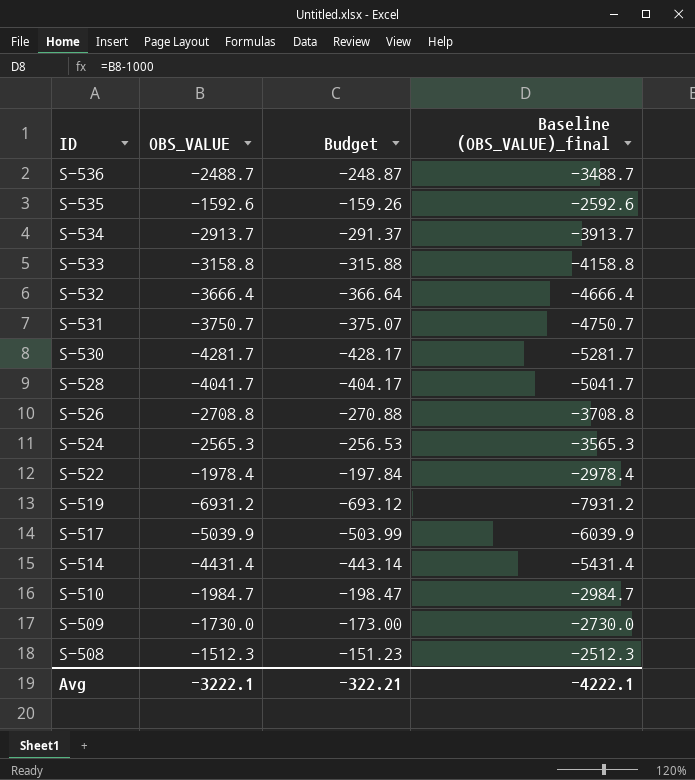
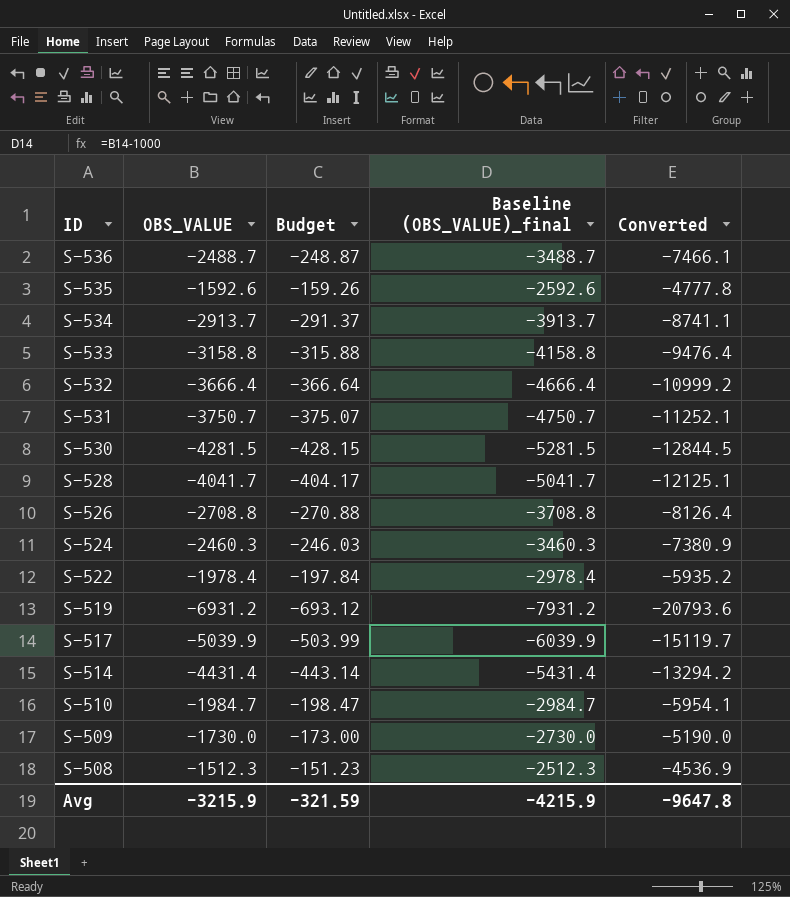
column Converted | formula: none -> [OBS_VALUE] * 3
S-530 | OBS_VALUE: -4281.7 -> -4281.5
S-530 | Budget: -428.17 -> -428.15
S-530 | Baseline (OBS_VALUE)_final: -5281.7 -> -5281.5
S-524 | OBS_VALUE: -2565.3 -> -2460.3
S-524 | Budget: -256.53 -> -246.03
S-524 | Baseline (OBS_VALUE)_final: -3565.3 -> -3460.3
Avg | OBS_VALUE: -3222.1 -> -3215.9
Avg | Budget: -322.21 -> -321.59
Avg | Baseline (OBS_VALUE)_final: -4222.1 -> -4215.9

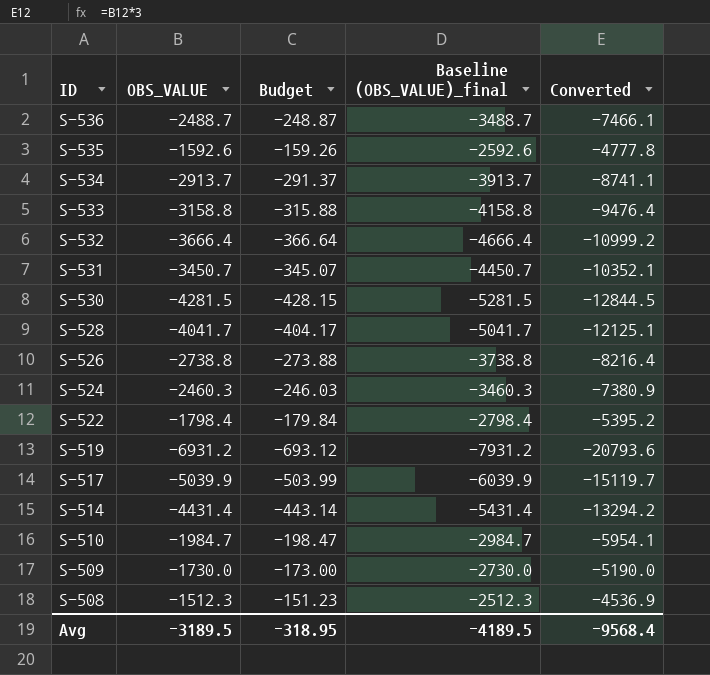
S-531 | OBS_VALUE: -3750.7 -> -3450.7
S-531 | Budget: -375.07 -> -345.07
S-531 | Baseline (OBS_VALUE)_final: -4750.7 -> -4450.7
S-531 | Converted: -11252.1 -> -10352.1
S-526 | OBS_VALUE: -2708.8 -> -2738.8
S-526 | Budget: -270.88 -> -273.88
S-526 | Baseline (OBS_VALUE)_final: -3708.8 -> -3738.8
S-526 | Converted: -8126.4 -> -8216.4
S-522 | OBS_VALUE: -1978.4 -> -1798.4
S-522 | Budget: -197.84 -> -179.84
S-522 | Baseline (OBS_VALUE)_final: -2978.4 -> -2798.4
S-522 | Converted: -5935.2 -> -5395.2
Avg | OBS_VALUE: -3215.9 -> -3189.5
Avg | Budget: -321.59 -> -318.95
Avg | Baseline (OBS_VALUE)_final: -4215.9 -> -4189.5
Avg | Converted: -9647.8 -> -9568.4

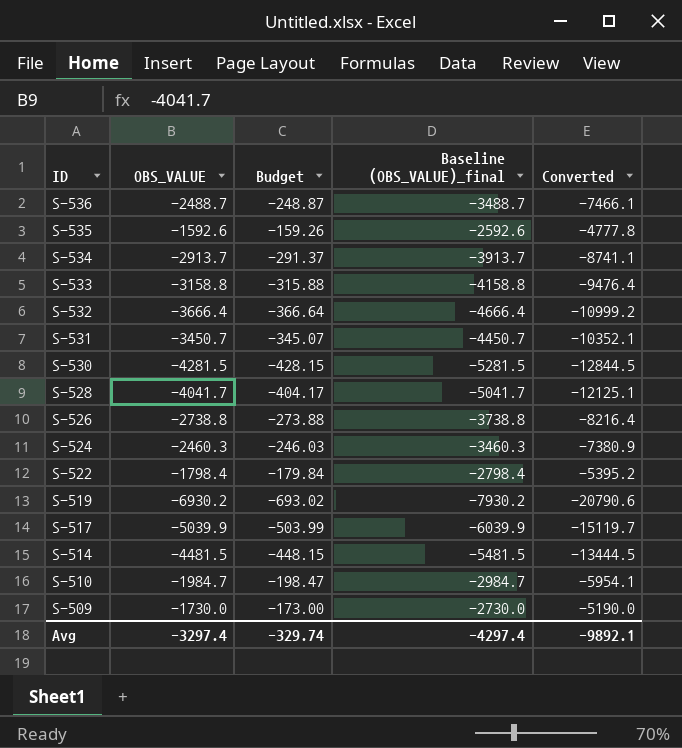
row S-508: -1512.3 | -151.23 | -2512.3 | -4536.9 -> none
S-519 | OBS_VALUE: -6931.2 -> -6930.2
S-519 | Budget: -693.12 -> -693.02
S-519 | Baseline (OBS_VALUE)_final: -7931.2 -> -7930.2
S-519 | Converted: -20793.6 -> -20790.6
S-514 | OBS_VALUE: -4431.4 -> -4481.5
S-514 | Budget: -443.14 -> -448.15
S-514 | Baseline (OBS_VALUE)_final: -5431.4 -> -5481.5
S-514 | Converted: -13294.2 -> -13444.5
Avg | OBS_VALUE: -3189.5 -> -3297.4
Avg | Budget: -318.95 -> -329.74
Avg | Baseline (OBS_VALUE)_final: -4189.5 -> -4297.4
Avg | Converted: -9568.4 -> -9892.1

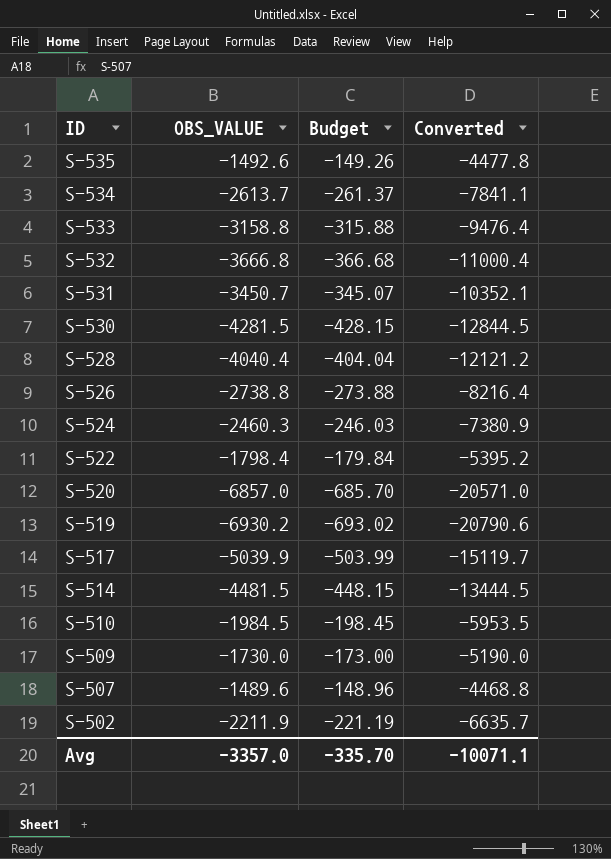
column Baseline (OBS_VALUE)_final | formula: [OBS_VALUE] - 1000 -> none
row S-536: -2488.7 | -248.87 | -3488.7 | -7466.1 -> none
S-535 | OBS_VALUE: -1592.6 -> -1492.6
S-535 | Budget: -159.26 -> -149.26
S-535 | Converted: -4777.8 -> -4477.8
S-534 | OBS_VALUE: -2913.7 -> -2613.7
S-534 | Budget: -291.37 -> -261.37
S-534 | Converted: -8741.1 -> -7841.1
S-532 | OBS_VALUE: -3666.4 -> -3666.8
S-532 | Budget: -366.64 -> -366.68
S-532 | Converted: -10999.2 -> -11000.4
S-528 | OBS_VALUE: -4041.7 -> -4040.4
S-528 | Budget: -404.17 -> -404.04
S-528 | Converted: -12125.1 -> -12121.2
row S-520: none -> -6857.0 | -685.70 | -20571.0
S-510 | OBS_VALUE: -1984.7 -> -1984.5
S-510 | Budget: -198.47 -> -198.45
S-510 | Converted: -5954.1 -> -5953.5
row S-507: none -> -1489.6 | -148.96 | -4468.8
row S-502: none -> -2211.9 | -221.19 | -6635.7
Avg | OBS_VALUE: -3297.4 -> -3357.0
Avg | Budget: -329.74 -> -335.70
Avg | Converted: -9892.1 -> -10071.1

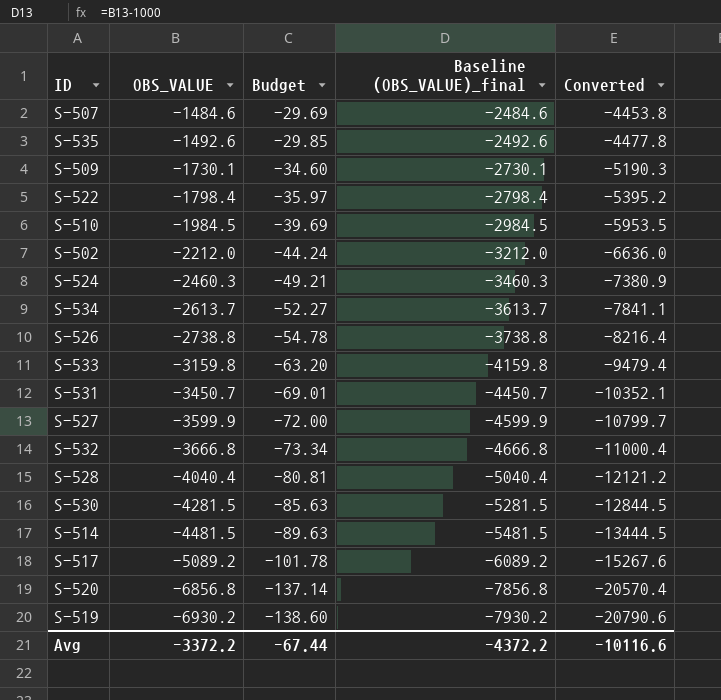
row order: ID descending -> OBS_VALUE descending
column Budget | formula: [OBS_VALUE] * 0.1 -> [OBS_VALUE] * 0.02
column Baseline (OBS_VALUE)_final | formula: none -> [OBS_VALUE] - 1000
S-507 | OBS_VALUE: -1489.6 -> -1484.6
S-507 | Converted: -4468.8 -> -4453.8
S-509 | OBS_VALUE: -1730.0 -> -1730.1
S-509 | Converted: -5190.0 -> -5190.3
S-502 | OBS_VALUE: -2211.9 -> -2212.0
S-502 | Converted: -6635.7 -> -6636.0
S-533 | OBS_VALUE: -3158.8 -> -3159.8
S-533 | Converted: -9476.4 -> -9479.4
row S-527: none -> -3599.9 | -72.00 | -4599.9 | -10799.7
S-517 | OBS_VALUE: -5039.9 -> -5089.2
S-517 | Converted: -15119.7 -> -15267.6
S-520 | OBS_VALUE: -6857.0 -> -6856.8
S-520 | Converted: -20571.0 -> -20570.4
Avg | OBS_VALUE: -3357.0 -> -3372.2
Avg | Budget: -335.70 -> -67.44
Avg | Converted: -10071.1 -> -10116.6

